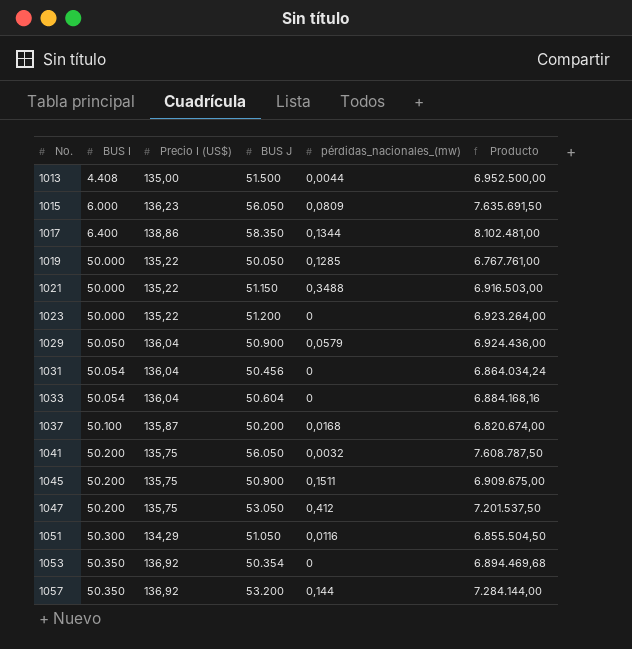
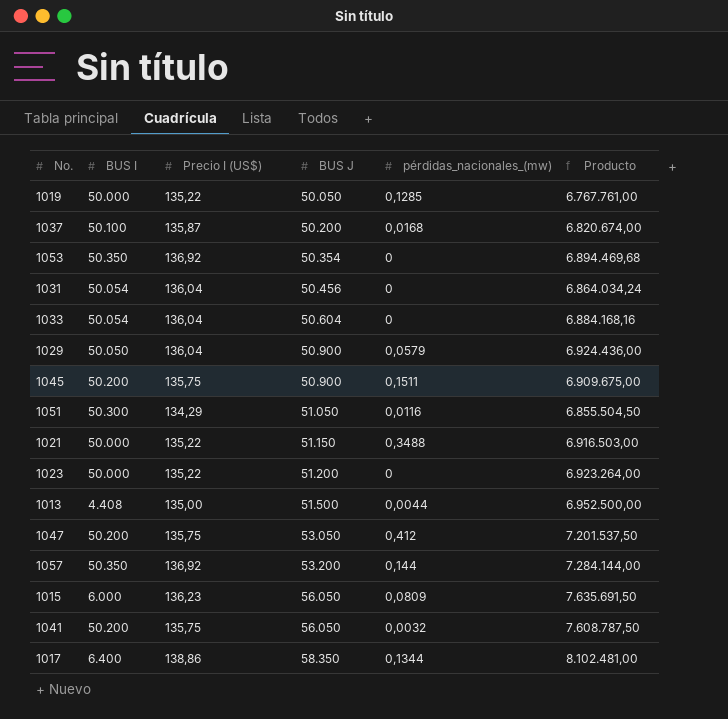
row order: No. ascending -> BUS J ascending

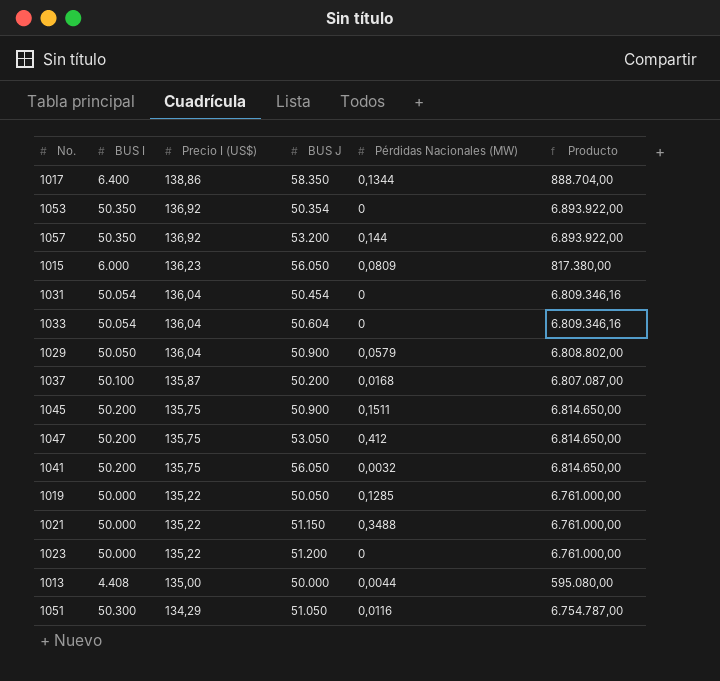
row order: BUS J ascending -> Precio I (US$) descending
column name: pérdidas_nacionales_(mw) -> Pérdidas Nacionales (MW)
column Producto | formula: [Precio I (US$)] * [BUS J] -> [BUS I] * [Precio I (US$)]
1031 | BUS J: 50.456 -> 50.454
1013 | BUS J: 51.500 -> 50.000

